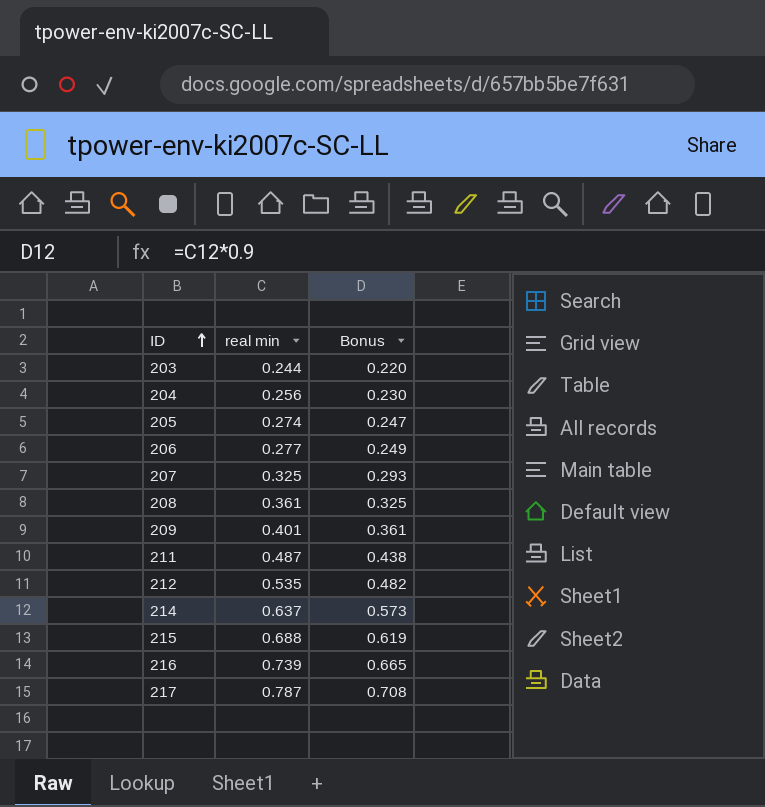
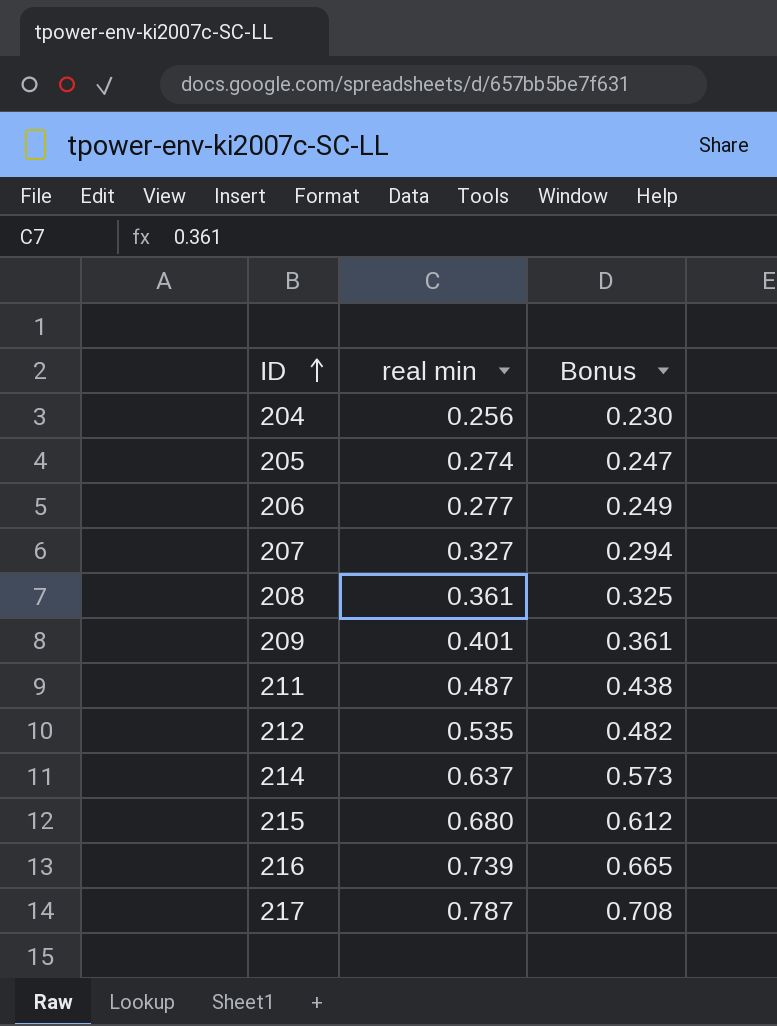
row 203: 0.244 | 0.220 -> none
207 | real min: 0.325 -> 0.327
207 | Bonus: 0.293 -> 0.294
215 | real min: 0.688 -> 0.680
215 | Bonus: 0.619 -> 0.612

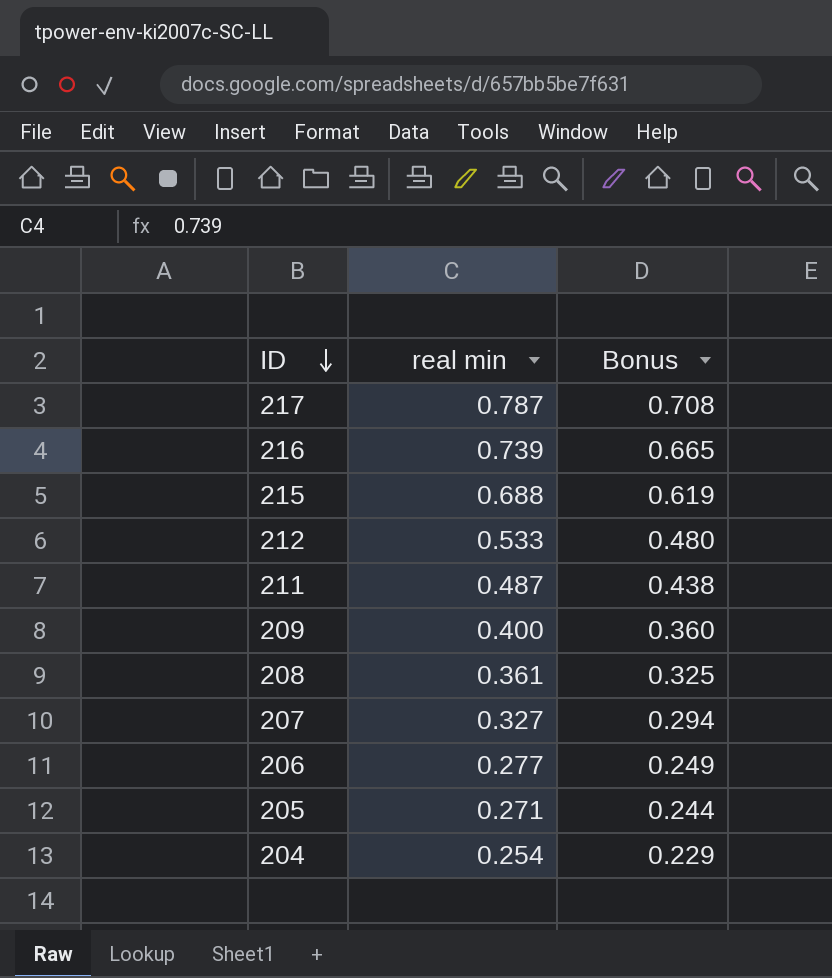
row order: ID ascending -> ID descending
row 214: 0.637 | 0.573 -> none
215 | real min: 0.680 -> 0.688
215 | Bonus: 0.612 -> 0.619
212 | real min: 0.535 -> 0.533
212 | Bonus: 0.482 -> 0.480
209 | real min: 0.401 -> 0.400
209 | Bonus: 0.361 -> 0.360
205 | real min: 0.274 -> 0.271
205 | Bonus: 0.247 -> 0.244
204 | real min: 0.256 -> 0.254
204 | Bonus: 0.230 -> 0.229

